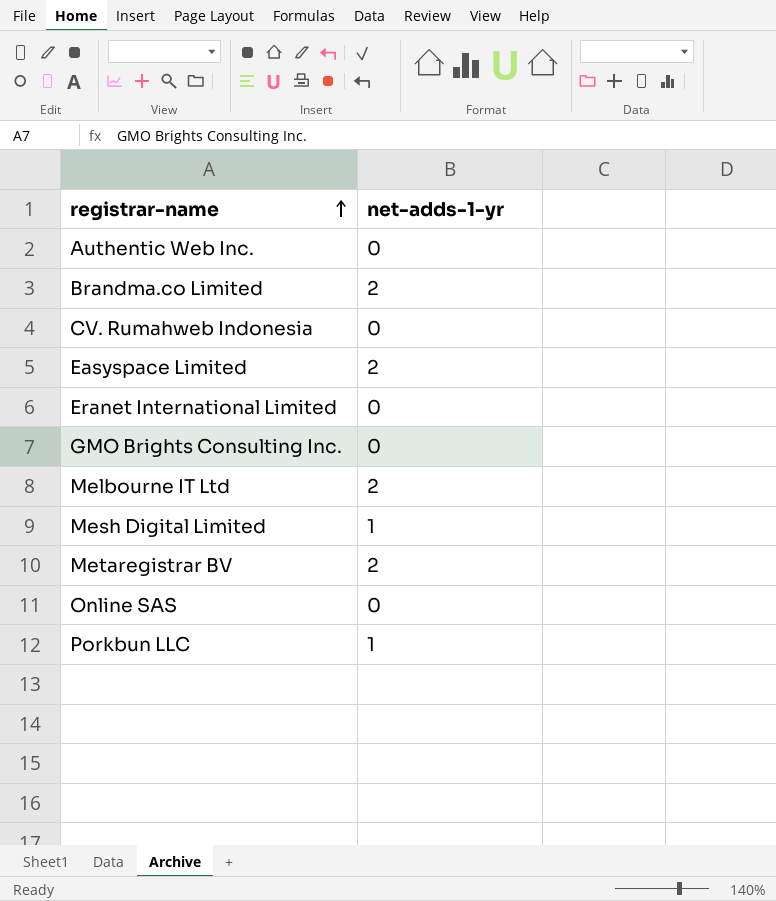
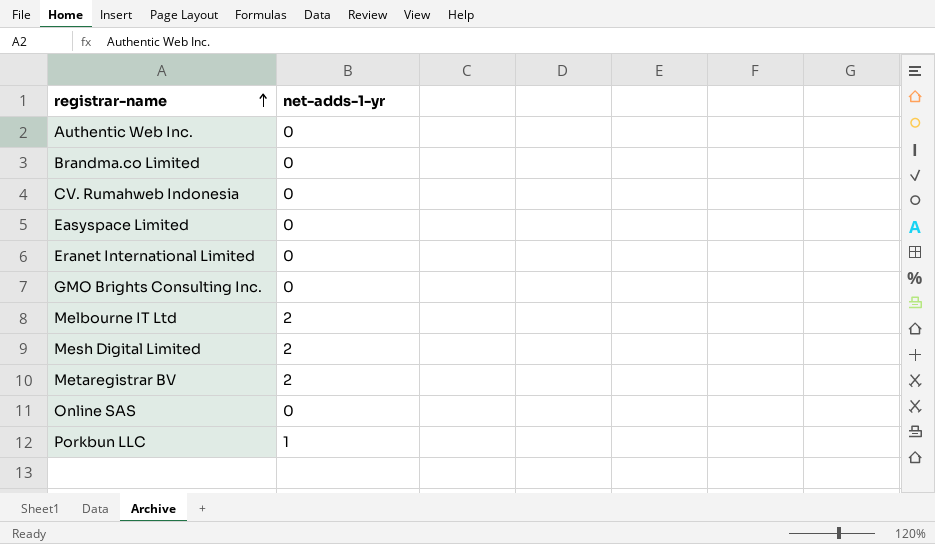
Brandma.co Limited | net-adds-1-yr: 2 -> 0
Easyspace Limited | net-adds-1-yr: 2 -> 0
Mesh Digital Limited | net-adds-1-yr: 1 -> 2

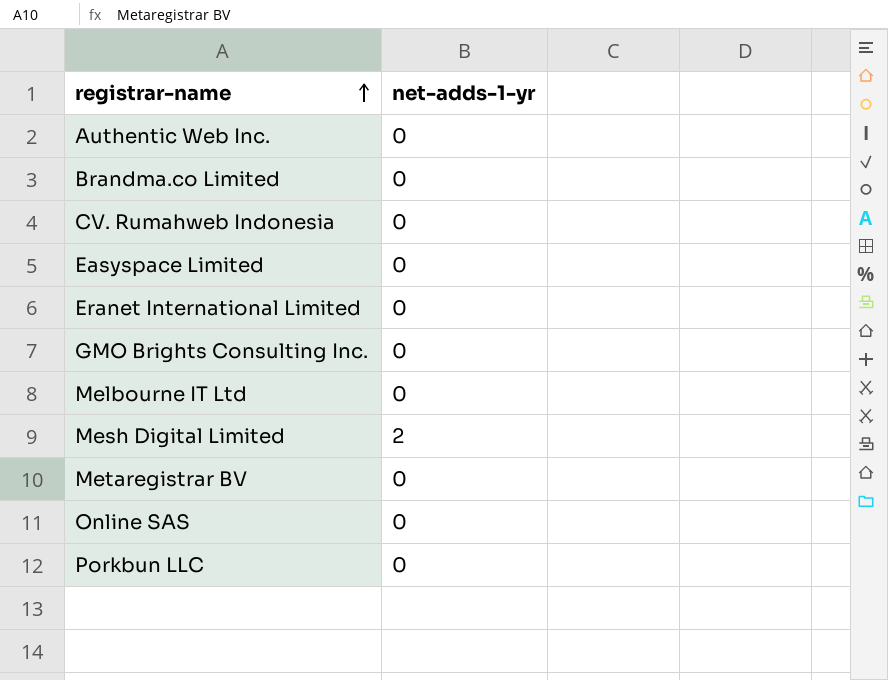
Melbourne IT Ltd | net-adds-1-yr: 2 -> 0
Metaregistrar BV | net-adds-1-yr: 2 -> 0
Porkbun LLC | net-adds-1-yr: 1 -> 0

